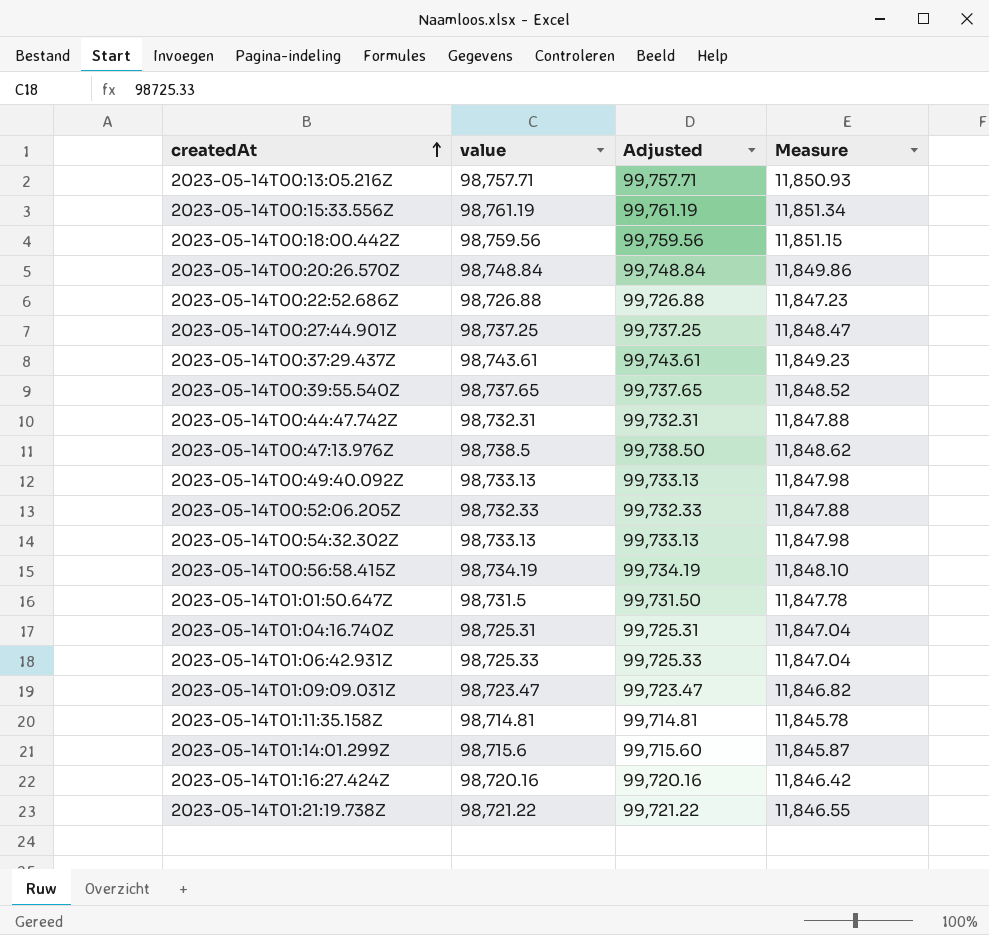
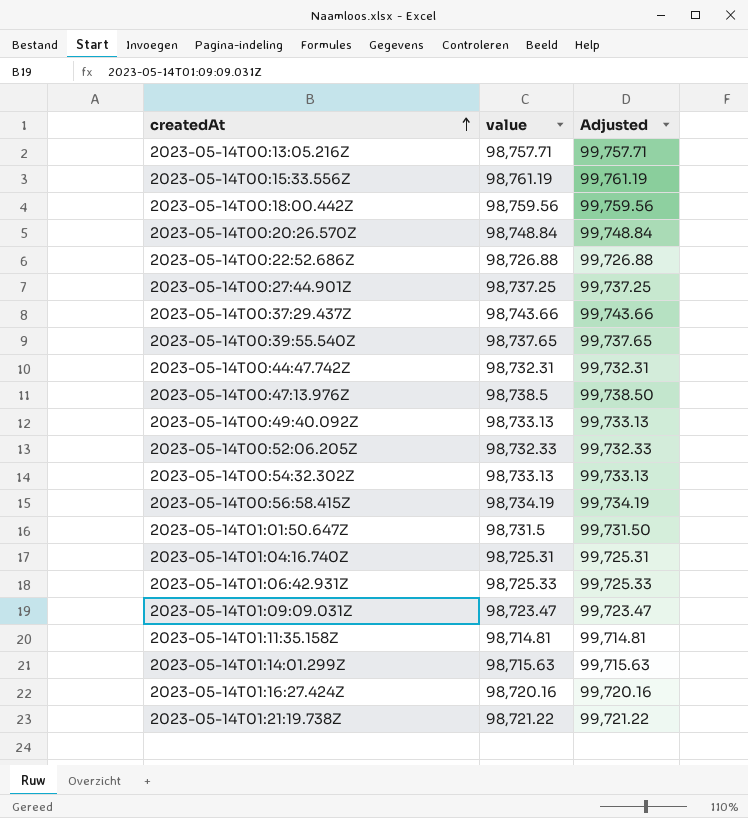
column Measure | formula: [value] * 0.12 -> none
2023-05-14T00:37:29.437Z | value: 98,743.61 -> 98,743.66
2023-05-14T00:37:29.437Z | Adjusted: 99,743.61 -> 99,743.66
2023-05-14T01:14:01.299Z | value: 98,715.6 -> 98,715.63
2023-05-14T01:14:01.299Z | Adjusted: 99,715.60 -> 99,715.63

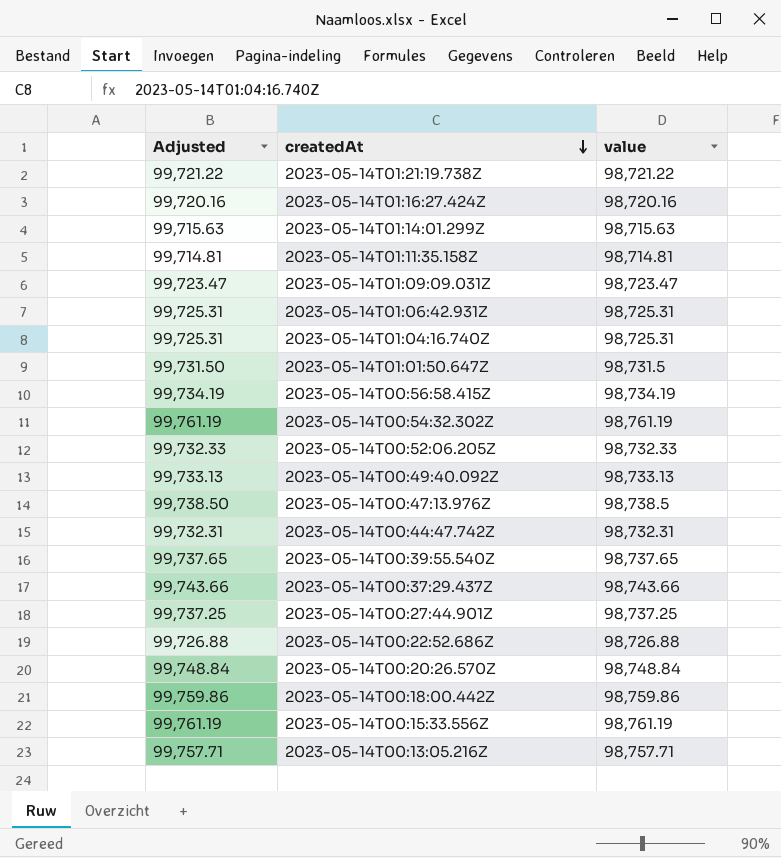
row order: createdAt ascending -> createdAt descending
column Adjusted | position: 3 -> 1
2023-05-14T01:06:42.931Z | Adjusted: 99,725.33 -> 99,725.31
2023-05-14T01:06:42.931Z | value: 98,725.33 -> 98,725.31
2023-05-14T00:54:32.302Z | Adjusted: 99,733.13 -> 99,761.19
2023-05-14T00:54:32.302Z | value: 98,733.13 -> 98,761.19
2023-05-14T00:18:00.442Z | Adjusted: 99,759.56 -> 99,759.86
2023-05-14T00:18:00.442Z | value: 98,759.56 -> 98,759.86

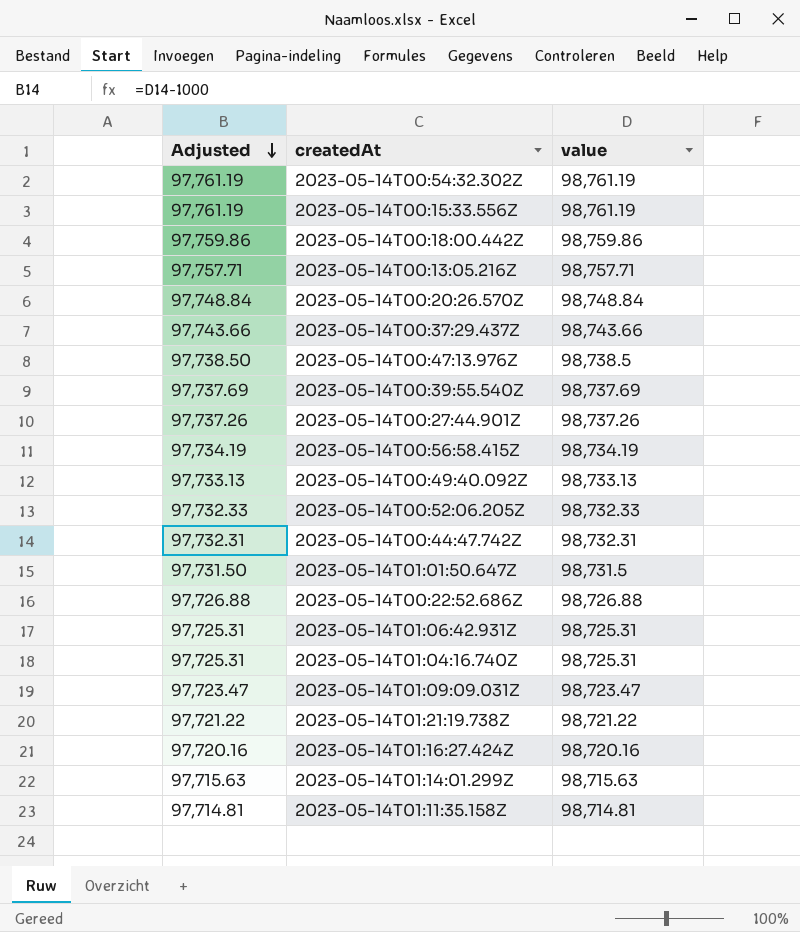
row order: createdAt descending -> Adjusted descending
column Adjusted | formula: [value] + 1000 -> [value] - 1000
2023-05-14T00:39:55.540Z | value: 98,737.65 -> 98,737.69
2023-05-14T00:27:44.901Z | value: 98,737.25 -> 98,737.26

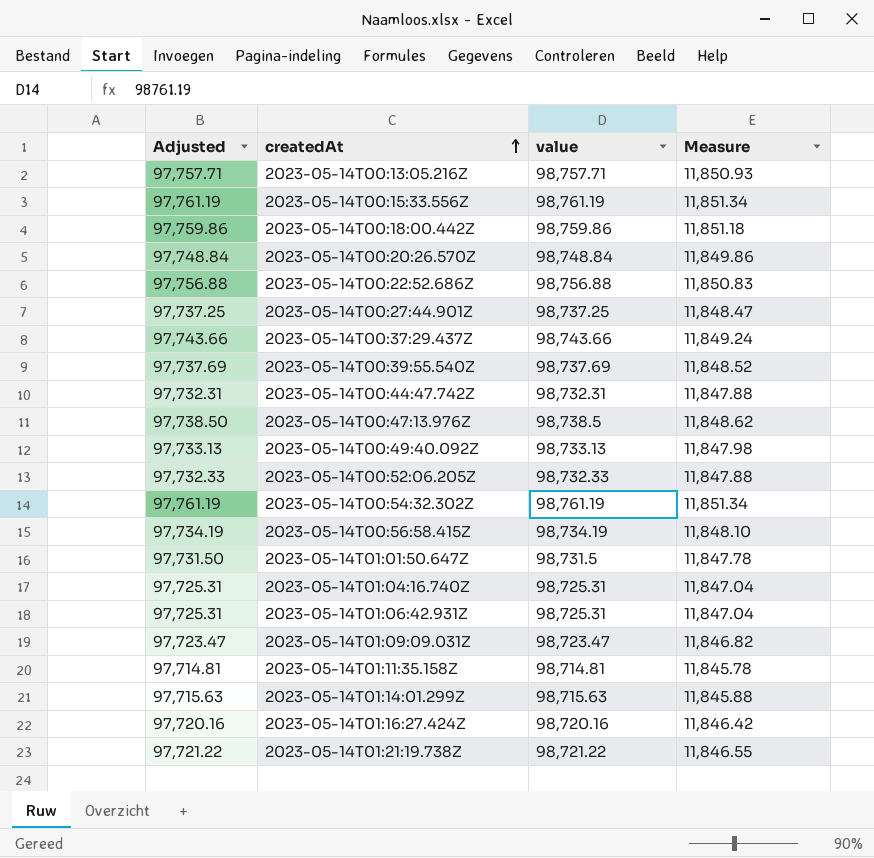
row order: Adjusted descending -> createdAt ascending
column Measure | formula: none -> [value] * 0.12
2023-05-14T00:22:52.686Z | Adjusted: 97,726.88 -> 97,756.88
2023-05-14T00:22:52.686Z | value: 98,726.88 -> 98,756.88
2023-05-14T00:27:44.901Z | Adjusted: 97,737.26 -> 97,737.25
2023-05-14T00:27:44.901Z | value: 98,737.26 -> 98,737.25

